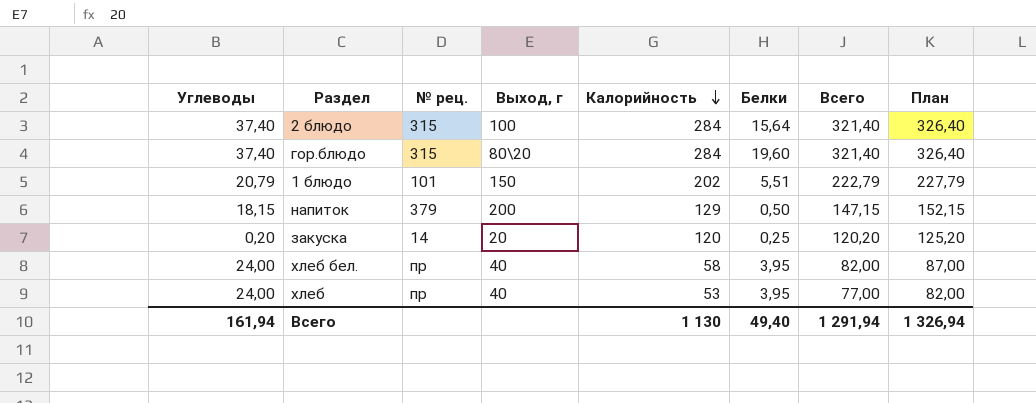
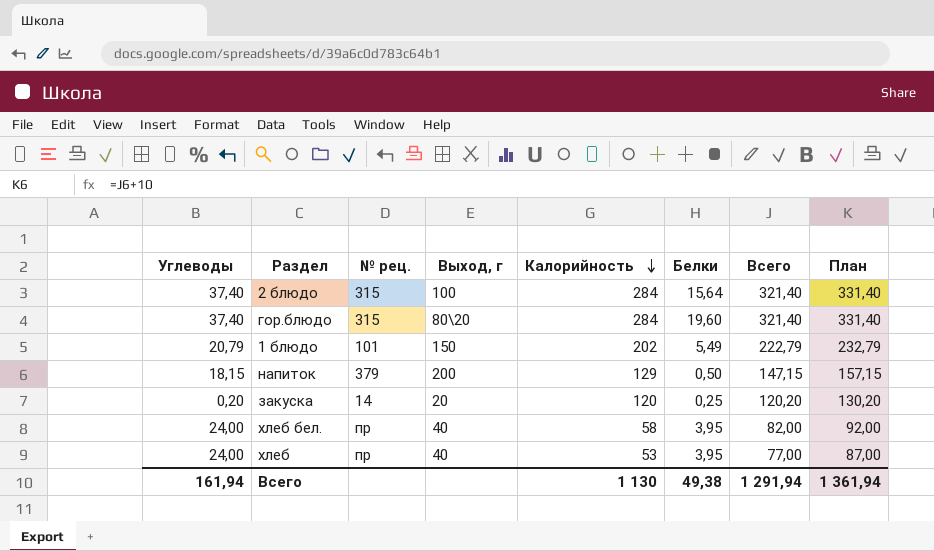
column План | formula: [Всего] + 5 -> [Всего] + 10
1 блюдо | Белки: 5,51 -> 5,49
Всего | Белки: 49,40 -> 49,38
Всего | План: 1 326,94 -> 1 361,94

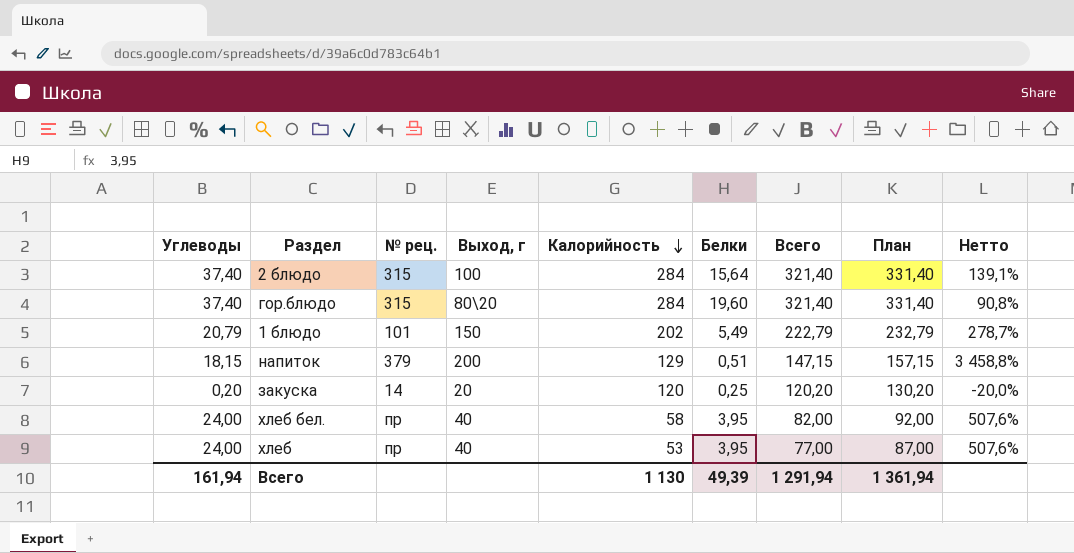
column Нетто | formula: none -> ([Углеводы] - [Белки]) / [Белки]
напиток | Белки: 0,50 -> 0,51
Всего | Белки: 49,38 -> 49,39

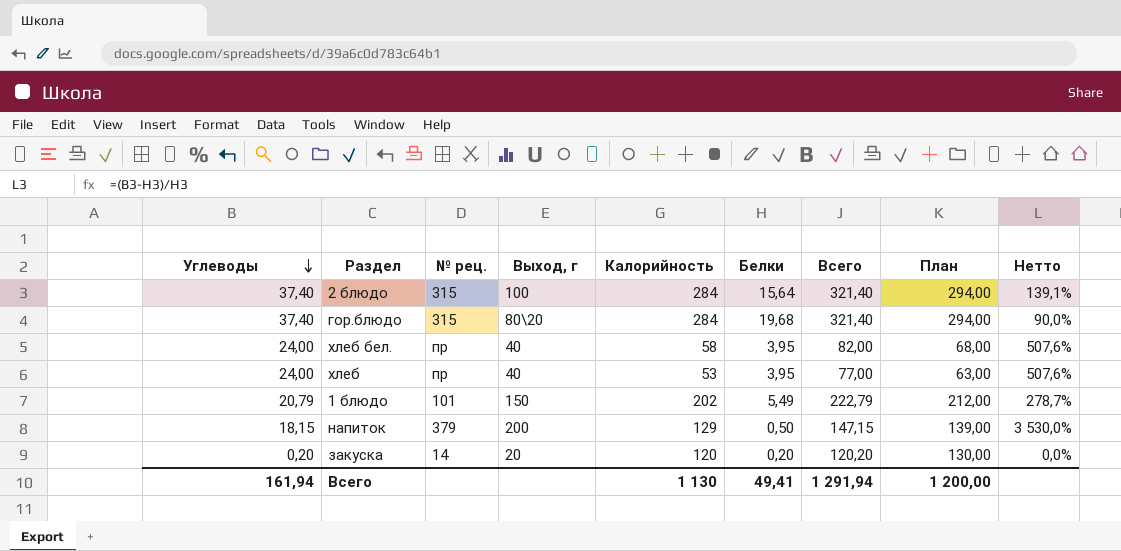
row order: Калорийность descending -> Углеводы descending
column План | formula: [Всего] + 10 -> [Калорийность] + 10
гор.блюдо | Белки: 19,60 -> 19,68
гор.блюдо | Нетто: 90,8% -> 90,0%
напиток | Белки: 0,51 -> 0,50
напиток | Нетто: 3 458,8% -> 3 530,0%
закуска | Белки: 0,25 -> 0,20
закуска | Нетто: -20,0% -> 0,0%
Всего | Белки: 49,39 -> 49,41
Всего | План: 1 361,94 -> 1 200,00

